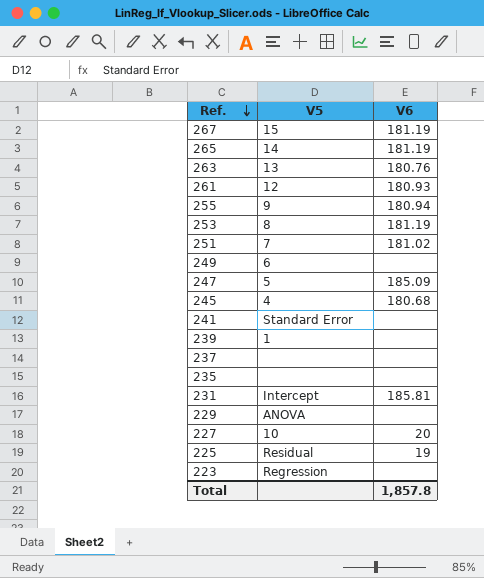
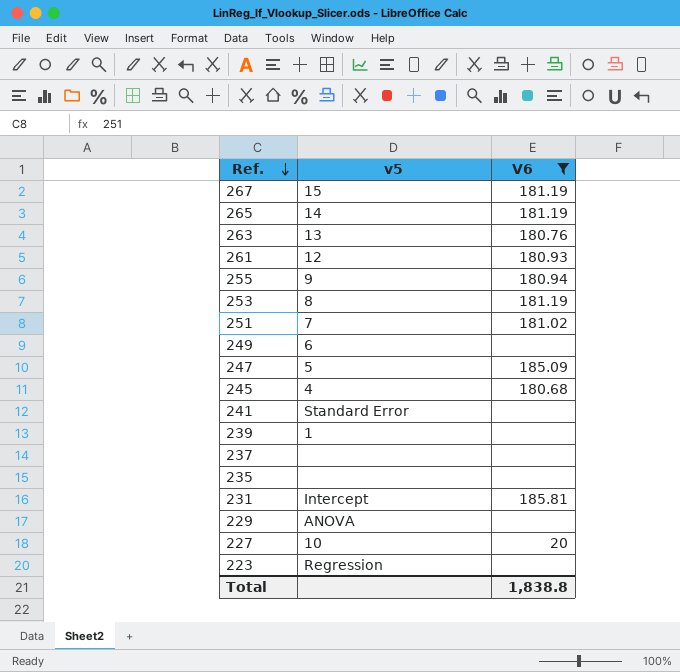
filter: none -> V6 != 19
column name: V5 -> v5
Total | V6: 1,857.8 -> 1,838.8

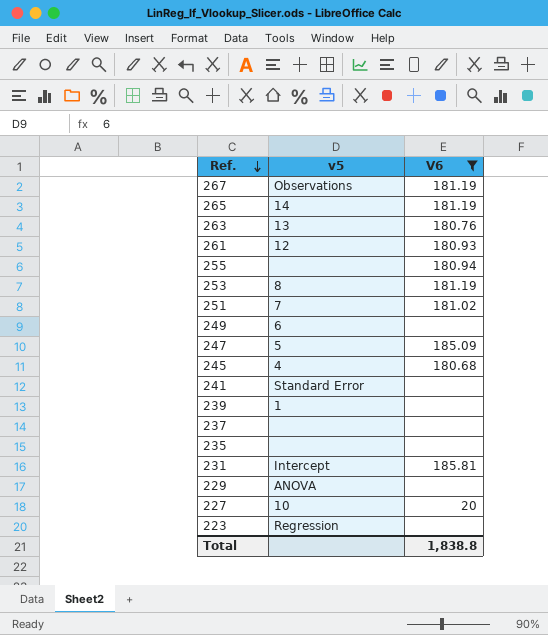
267 | v5: 15 -> Observations
255 | v5: 9 -> none

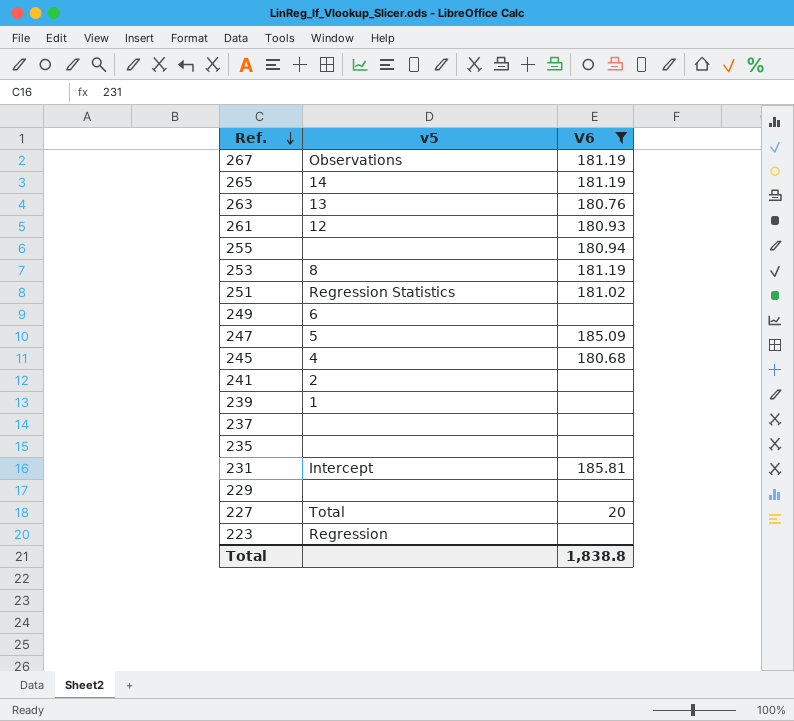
251 | v5: 7 -> Regression Statistics
241 | v5: Standard Error -> 2
229 | v5: ANOVA -> none
227 | v5: 10 -> Total

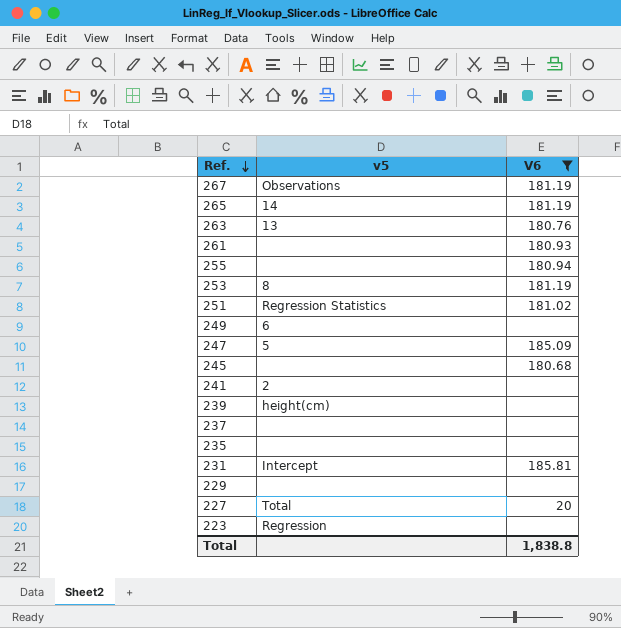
261 | v5: 12 -> none
245 | v5: 4 -> none
239 | v5: 1 -> height(cm)

